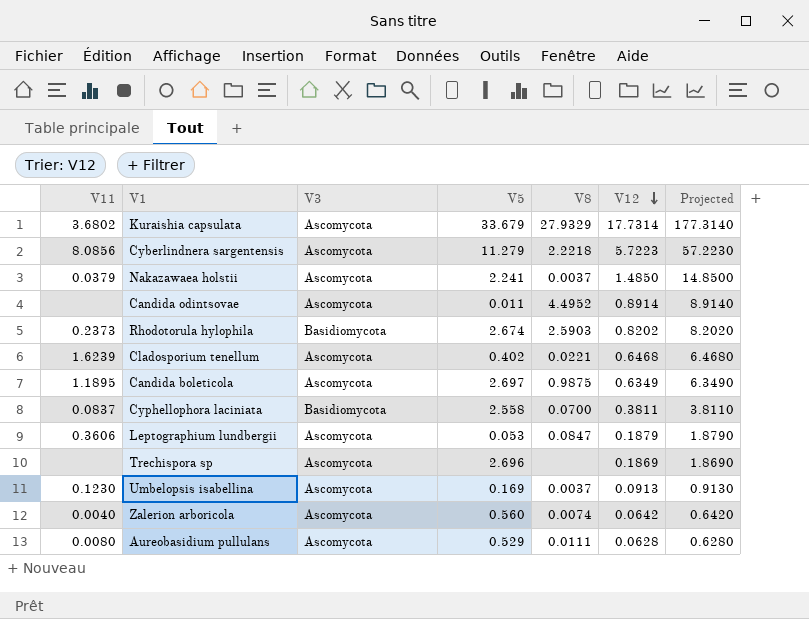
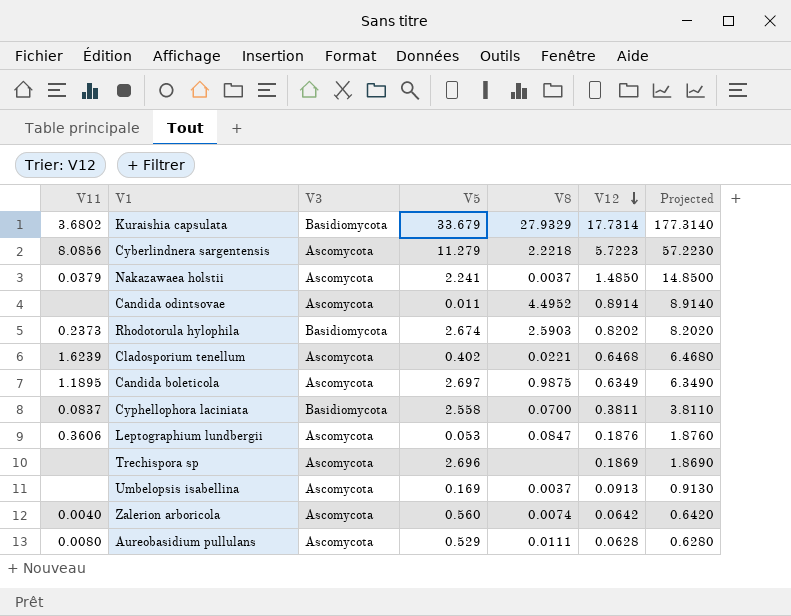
Kuraishia capsulata | V3: Ascomycota -> Basidiomycota
Leptographium lundbergii | V12: 0.1879 -> 0.1876
Leptographium lundbergii | Projected: 1.8790 -> 1.8760
Umbelopsis isabellina | V11: 0.1230 -> none

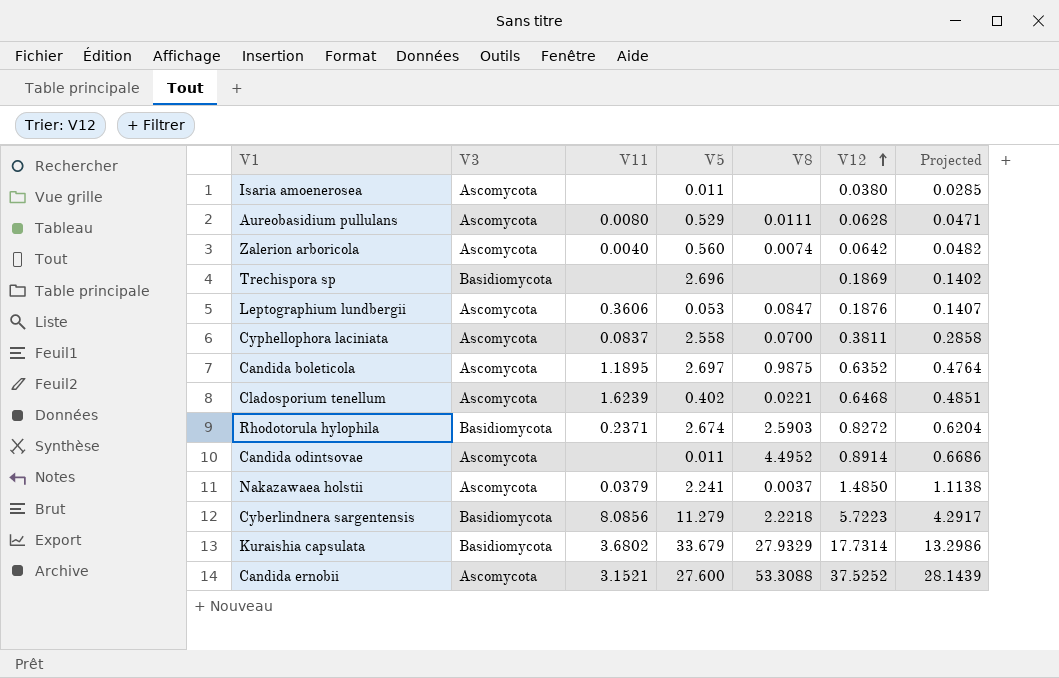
row order: V12 descending -> V12 ascending
column V11 | position: 1 -> 3
column Projected | formula: [V12] * 10 -> [V12] * 0.75
row Umbelopsis isabellina: none | Ascomycota | 0.169 | 0.0037 | 0.0913 | 0.9130 -> none
row Isaria amoenerosea: none -> Ascomycota | none | 0.011 | none | 0.0380 | 0.0285
Trechispora sp | V3: Ascomycota -> Basidiomycota
Cyphellophora laciniata | V3: Basidiomycota -> Ascomycota
Candida boleticola | V12: 0.6349 -> 0.6352
Rhodotorula hylophila | V11: 0.2373 -> 0.2371
Rhodotorula hylophila | V12: 0.8202 -> 0.8272
Cyberlindnera sargentensis | V3: Ascomycota -> Basidiomycota
row Candida ernobii: none -> Ascomycota | 3.1521 | 27.600 | 53.3088 | 37.5252 | 28.1439

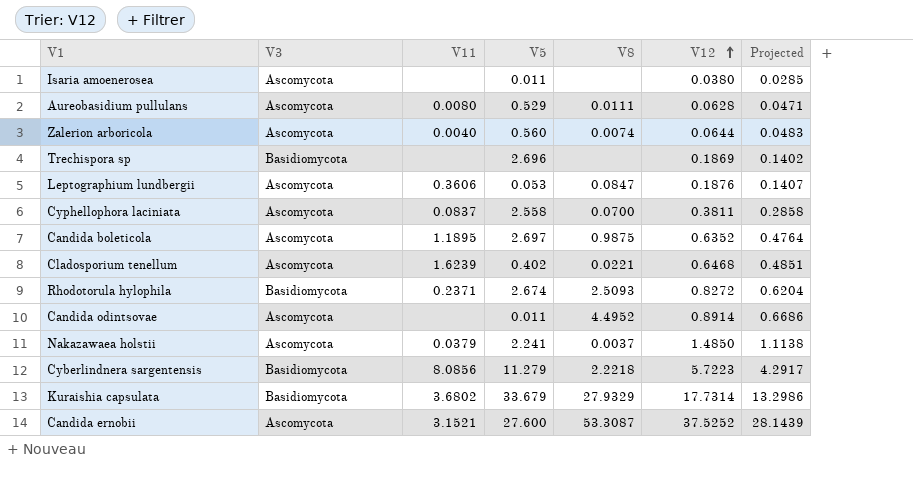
Zalerion arboricola | V12: 0.0642 -> 0.0644
Zalerion arboricola | Projected: 0.0482 -> 0.0483
Rhodotorula hylophila | V8: 2.5903 -> 2.5093
Candida ernobii | V8: 53.3088 -> 53.3087

